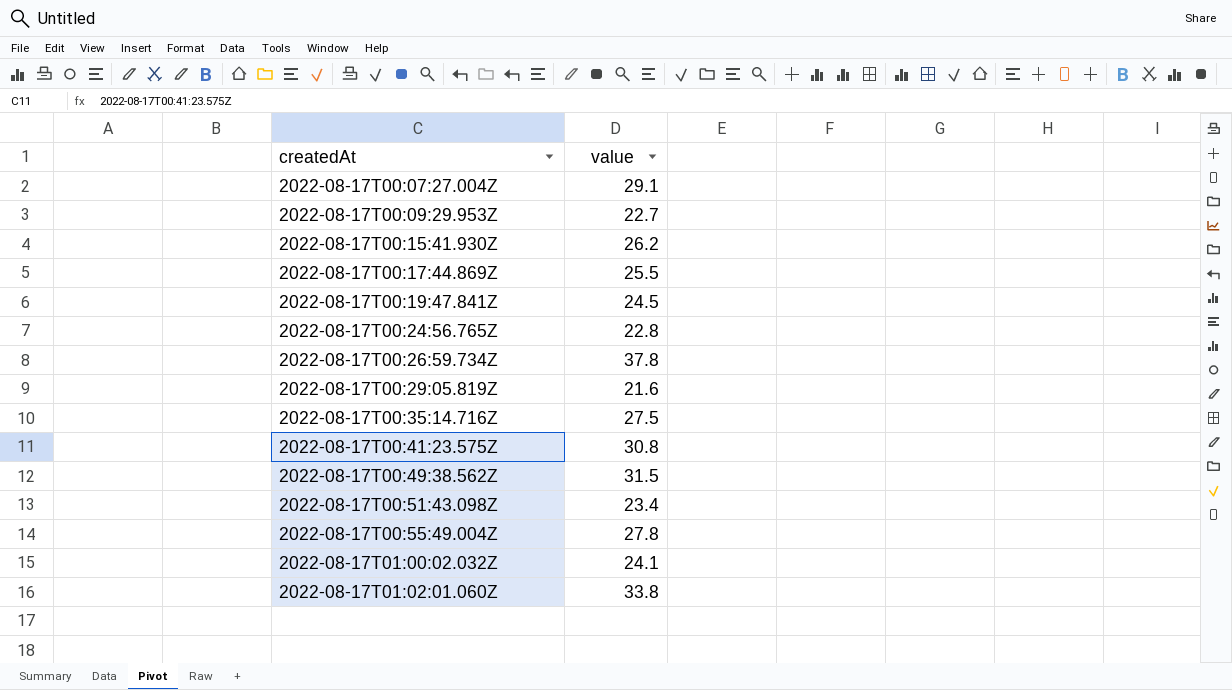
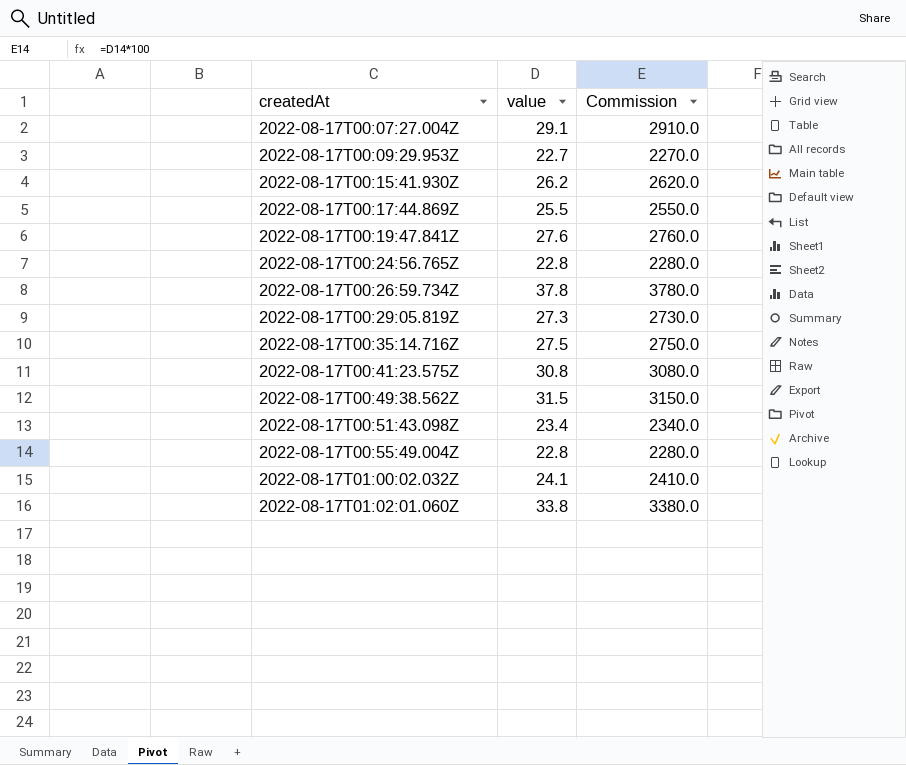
column Commission | formula: none -> [value] * 100
2022-08-17T00:19:47.841Z | value: 24.5 -> 27.6
2022-08-17T00:29:05.819Z | value: 21.6 -> 27.3
2022-08-17T00:55:49.004Z | value: 27.8 -> 22.8

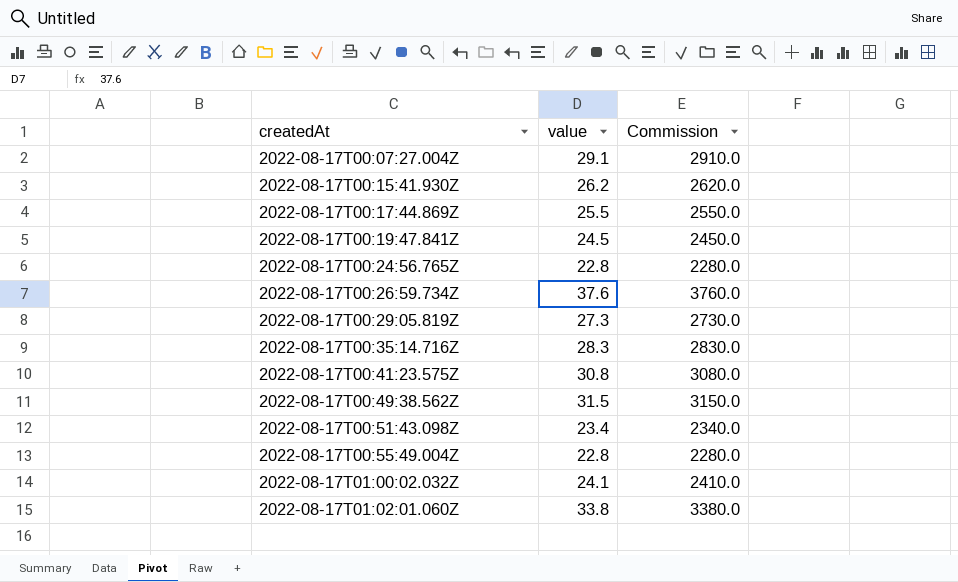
row 2022-08-17T00:09:29.953Z: 22.7 | 2270.0 -> none
2022-08-17T00:19:47.841Z | value: 27.6 -> 24.5
2022-08-17T00:19:47.841Z | Commission: 2760.0 -> 2450.0
2022-08-17T00:26:59.734Z | value: 37.8 -> 37.6
2022-08-17T00:26:59.734Z | Commission: 3780.0 -> 3760.0
2022-08-17T00:35:14.716Z | value: 27.5 -> 28.3
2022-08-17T00:35:14.716Z | Commission: 2750.0 -> 2830.0

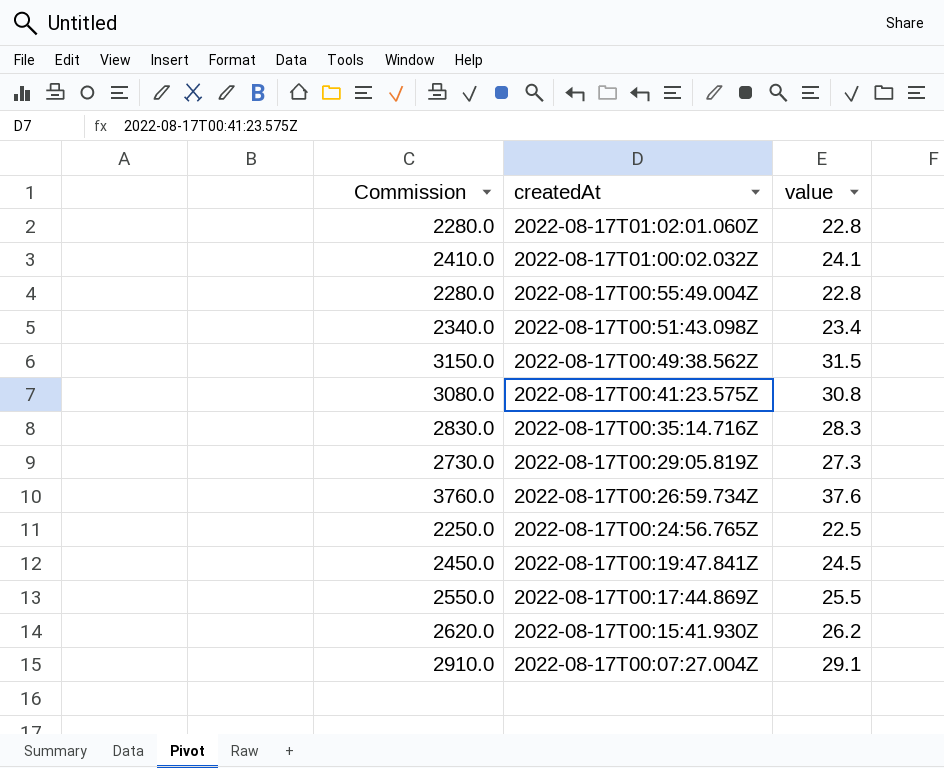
row order: createdAt ascending -> createdAt descending
column Commission | position: 3 -> 1
2022-08-17T01:02:01.060Z | Commission: 3380.0 -> 2280.0
2022-08-17T01:02:01.060Z | value: 33.8 -> 22.8
2022-08-17T00:24:56.765Z | Commission: 2280.0 -> 2250.0
2022-08-17T00:24:56.765Z | value: 22.8 -> 22.5

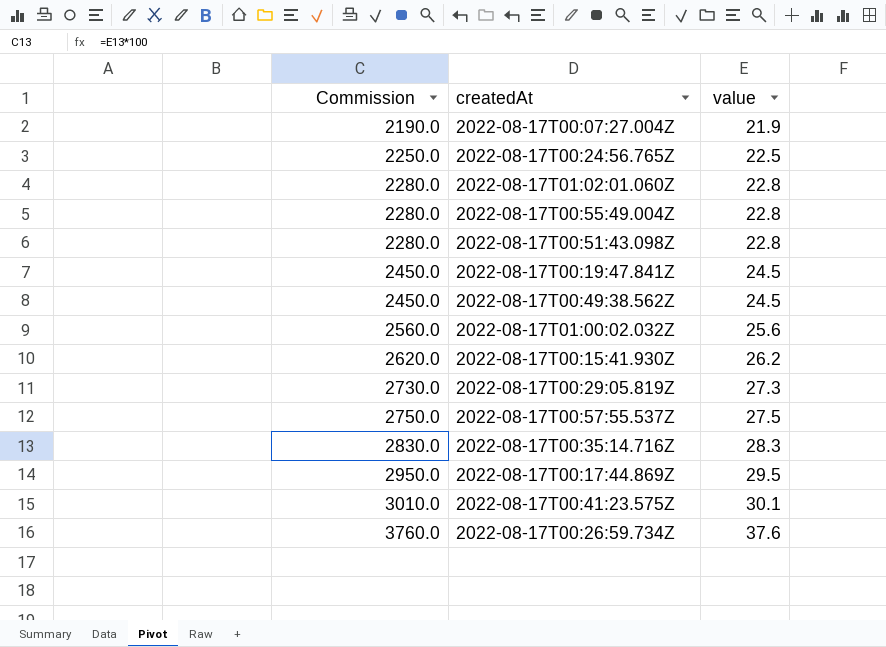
row order: createdAt descending -> Commission ascending
2022-08-17T00:07:27.004Z | Commission: 2910.0 -> 2190.0
2022-08-17T00:07:27.004Z | value: 29.1 -> 21.9
2022-08-17T00:51:43.098Z | Commission: 2340.0 -> 2280.0
2022-08-17T00:51:43.098Z | value: 23.4 -> 22.8
2022-08-17T00:49:38.562Z | Commission: 3150.0 -> 2450.0
2022-08-17T00:49:38.562Z | value: 31.5 -> 24.5
2022-08-17T01:00:02.032Z | Commission: 2410.0 -> 2560.0
2022-08-17T01:00:02.032Z | value: 24.1 -> 25.6
row 2022-08-17T00:57:55.537Z: none -> 2750.0 | 27.5
2022-08-17T00:17:44.869Z | Commission: 2550.0 -> 2950.0
2022-08-17T00:17:44.869Z | value: 25.5 -> 29.5
2022-08-17T00:41:23.575Z | Commission: 3080.0 -> 3010.0
2022-08-17T00:41:23.575Z | value: 30.8 -> 30.1

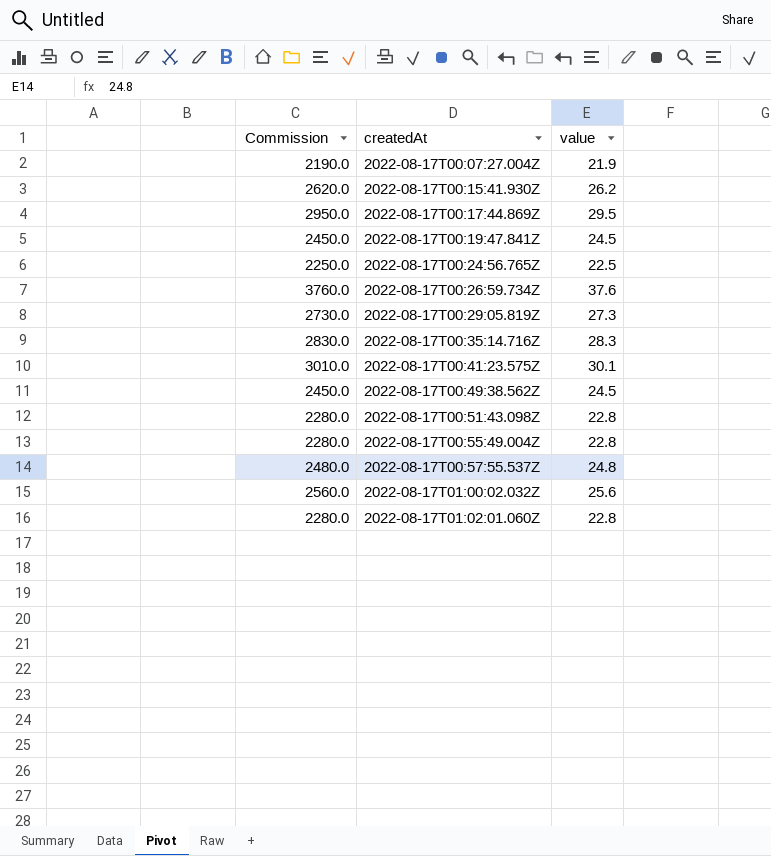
row order: Commission ascending -> createdAt ascending
2022-08-17T00:57:55.537Z | Commission: 2750.0 -> 2480.0
2022-08-17T00:57:55.537Z | value: 27.5 -> 24.8

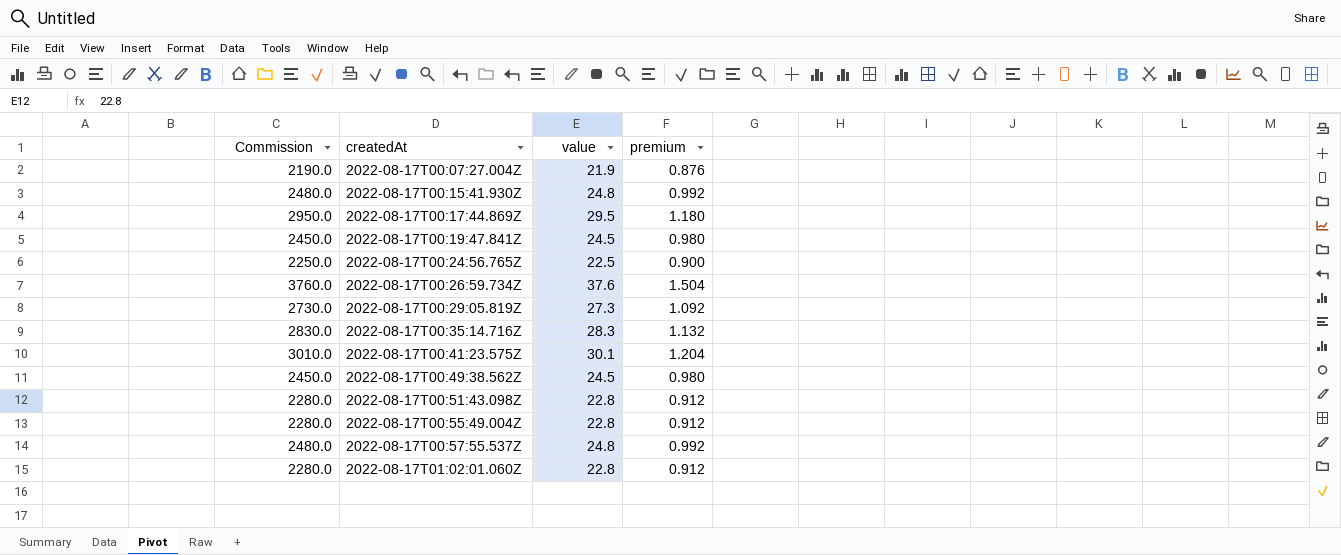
column premium | formula: none -> [value] * 0.04
row 2022-08-17T01:00:02.032Z: 2560.0 | 25.6 -> none
2022-08-17T00:15:41.930Z | Commission: 2620.0 -> 2480.0
2022-08-17T00:15:41.930Z | value: 26.2 -> 24.8

